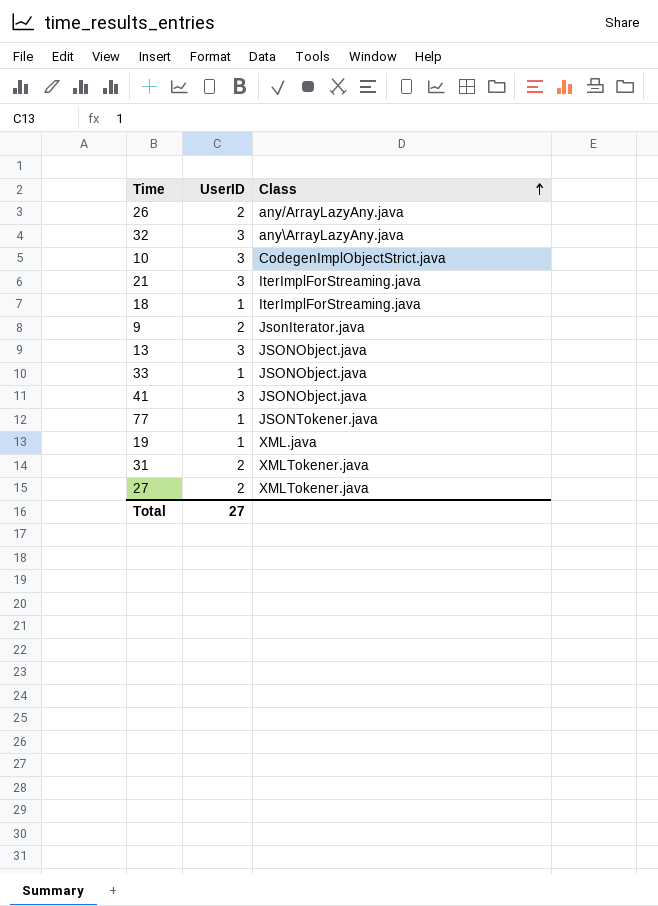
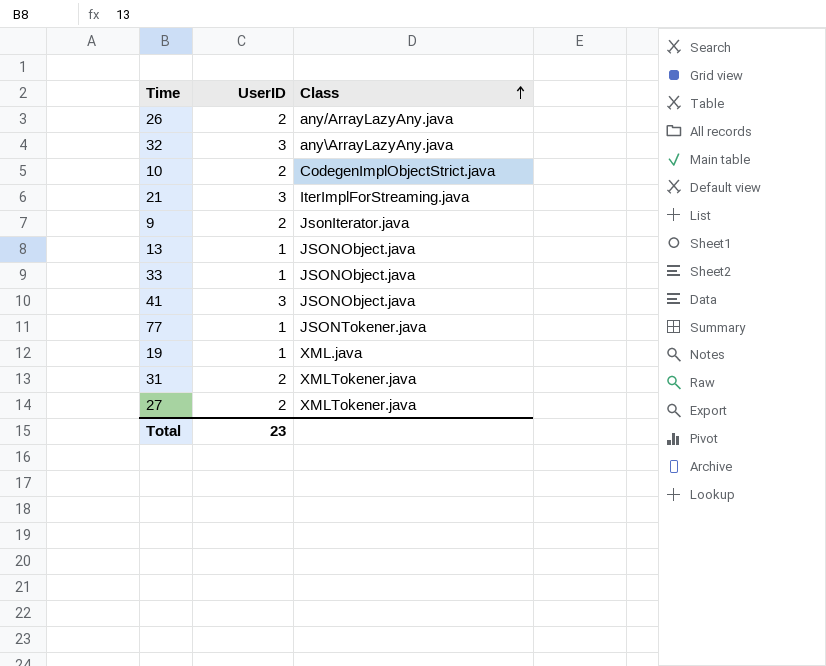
row 18: 1 | IterImplForStreaming.java -> none
10 | UserID: 3 -> 2
13 | UserID: 3 -> 1
Total | UserID: 27 -> 23

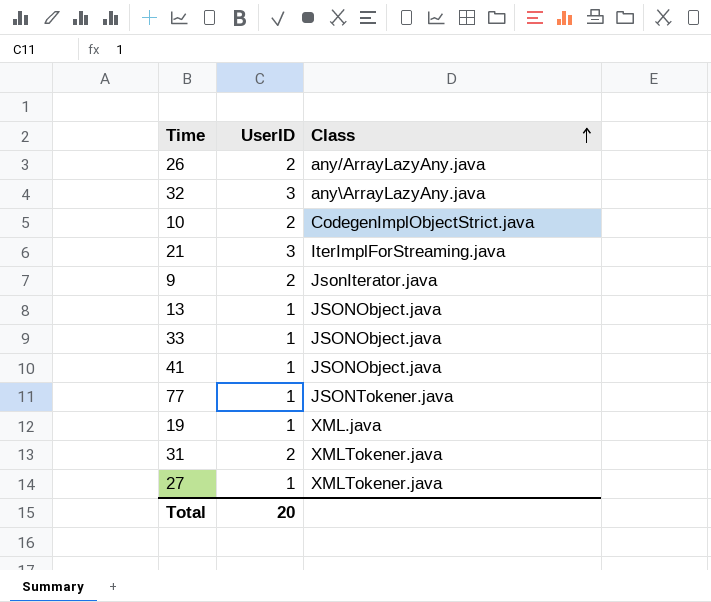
41 | UserID: 3 -> 1
27 | UserID: 2 -> 1
Total | UserID: 23 -> 20

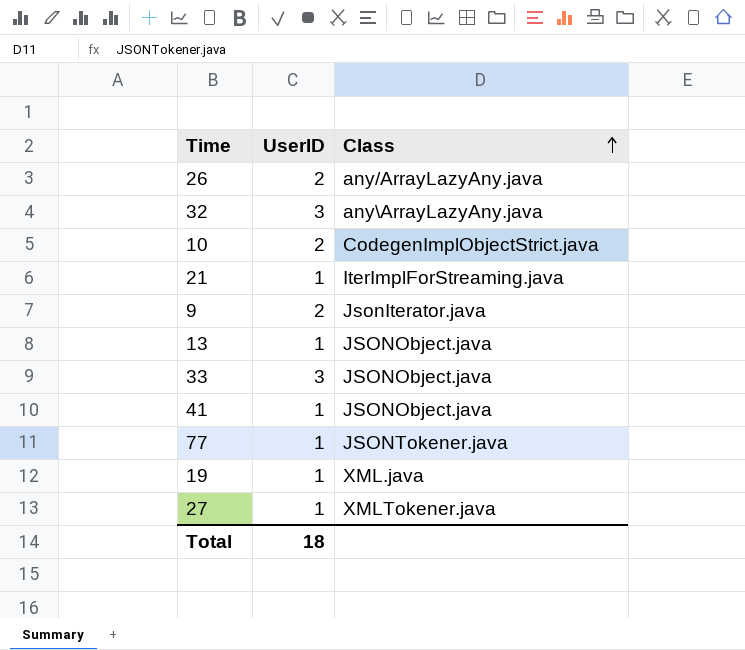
row 31: 2 | XMLTokener.java -> none
21 | UserID: 3 -> 1
33 | UserID: 1 -> 3
Total | UserID: 20 -> 18

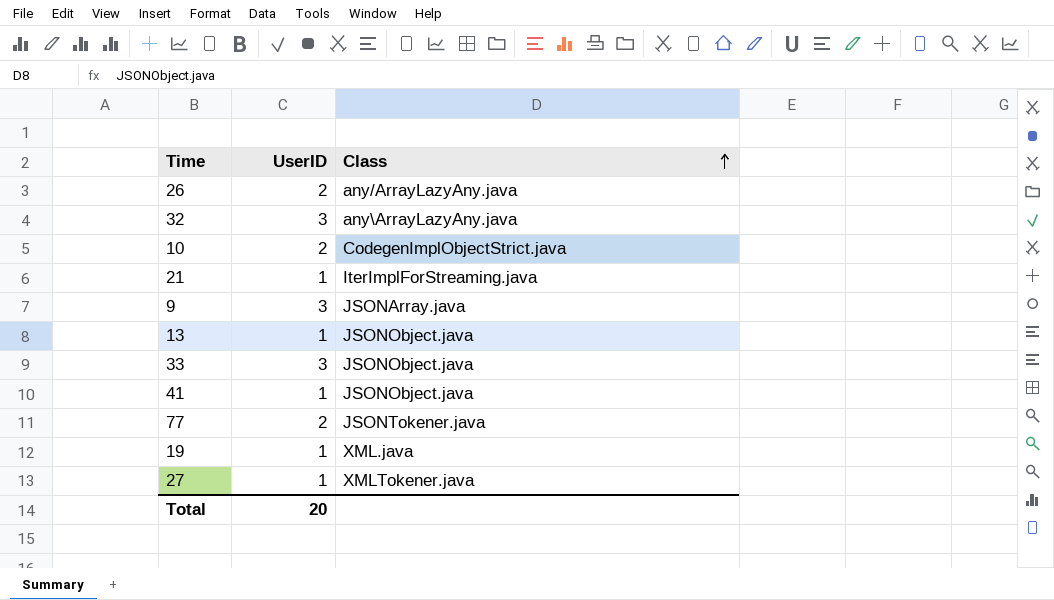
9 | UserID: 2 -> 3
9 | Class: JsonIterator.java -> JSONArray.java
77 | UserID: 1 -> 2
Total | UserID: 18 -> 20

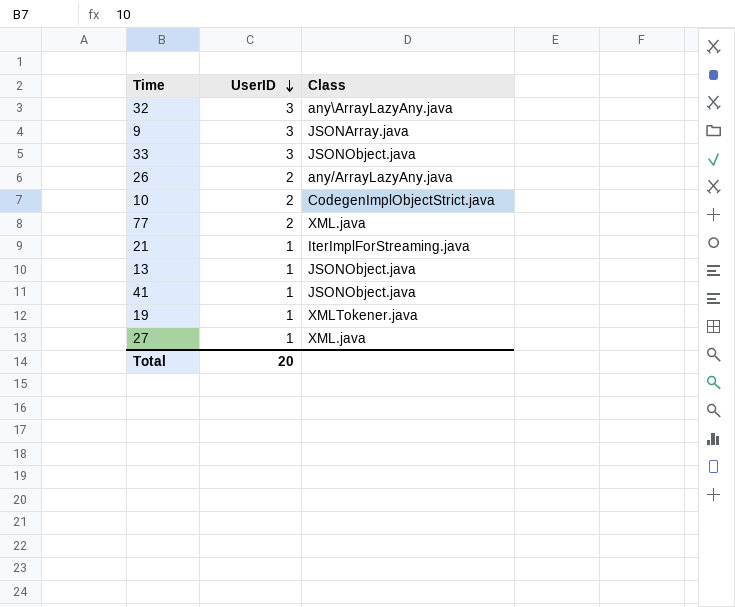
row order: Class ascending -> UserID descending
77 | Class: JSONTokener.java -> XML.java
19 | Class: XML.java -> XMLTokener.java
27 | Class: XMLTokener.java -> XML.java

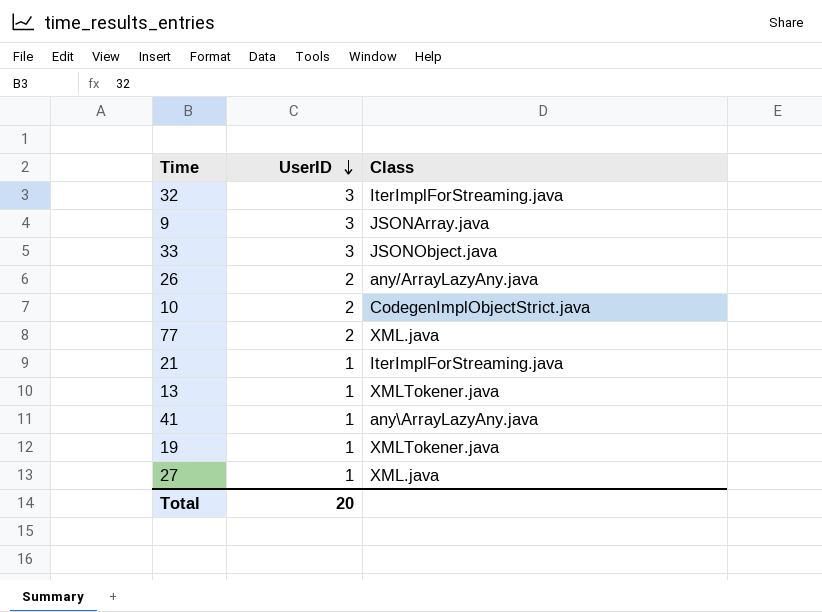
32 | Class: any\ArrayLazyAny.java -> IterImplForStreaming.java
13 | Class: JSONObject.java -> XMLTokener.java
41 | Class: JSONObject.java -> any\ArrayLazyAny.java

